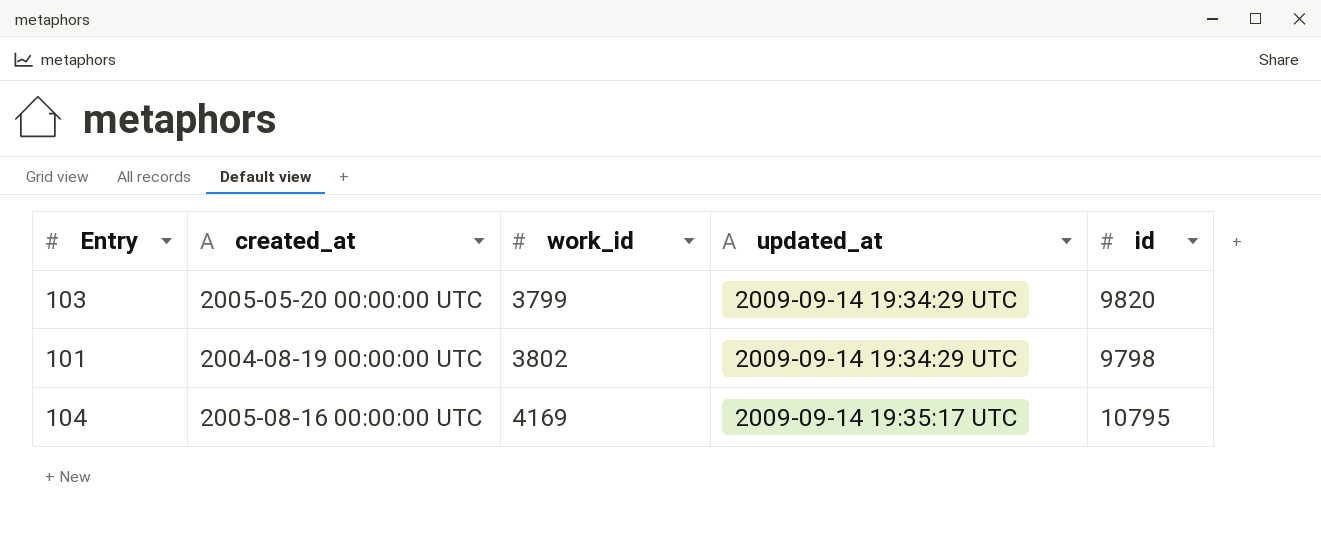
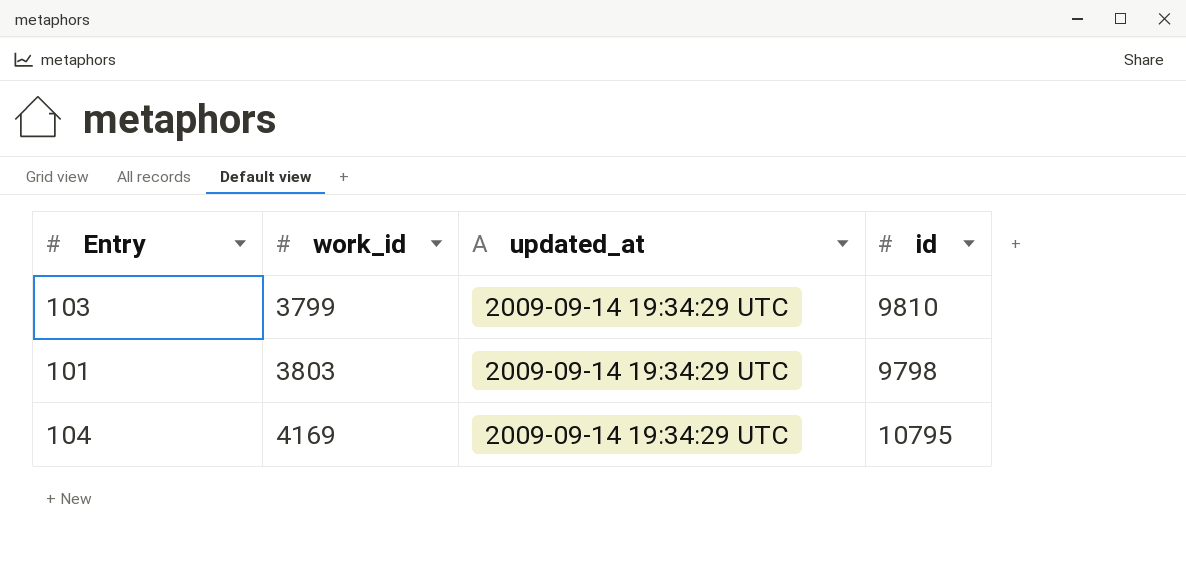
column created_at | position: 2 -> none
103 | id: 9820 -> 9810
101 | work_id: 3802 -> 3803
104 | updated_at: 2009-09-14 19:35:17 UTC -> 2009-09-14 19:34:29 UTC

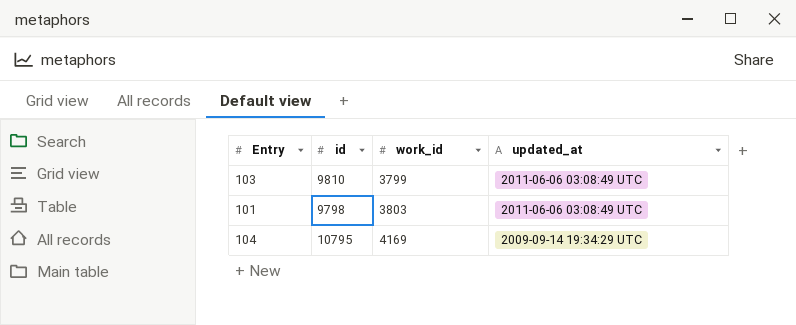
column id | position: 4 -> 2
103 | updated_at: 2009-09-14 19:34:29 UTC -> 2011-06-06 03:08:49 UTC
101 | updated_at: 2009-09-14 19:34:29 UTC -> 2011-06-06 03:08:49 UTC

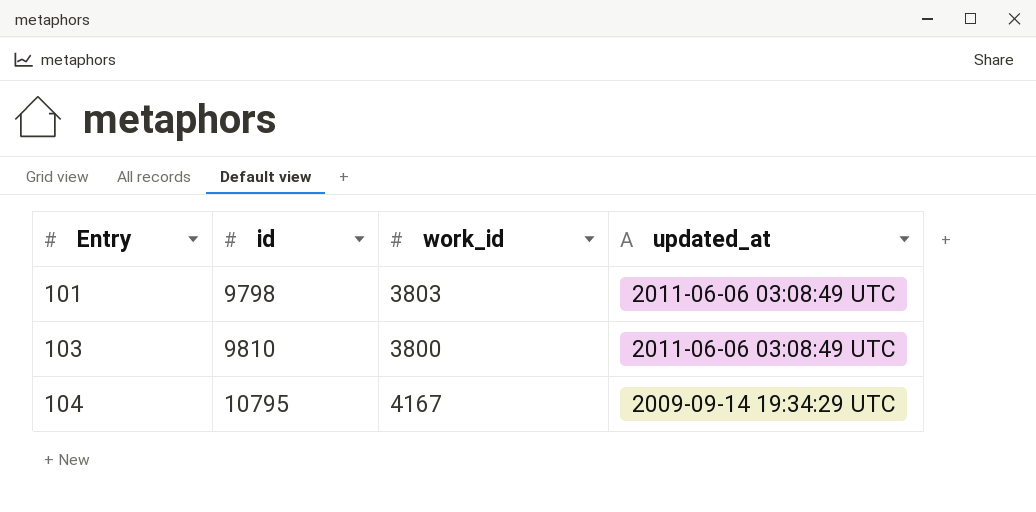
row order: work_id ascending -> Entry ascending
103 | work_id: 3799 -> 3800
104 | work_id: 4169 -> 4167

